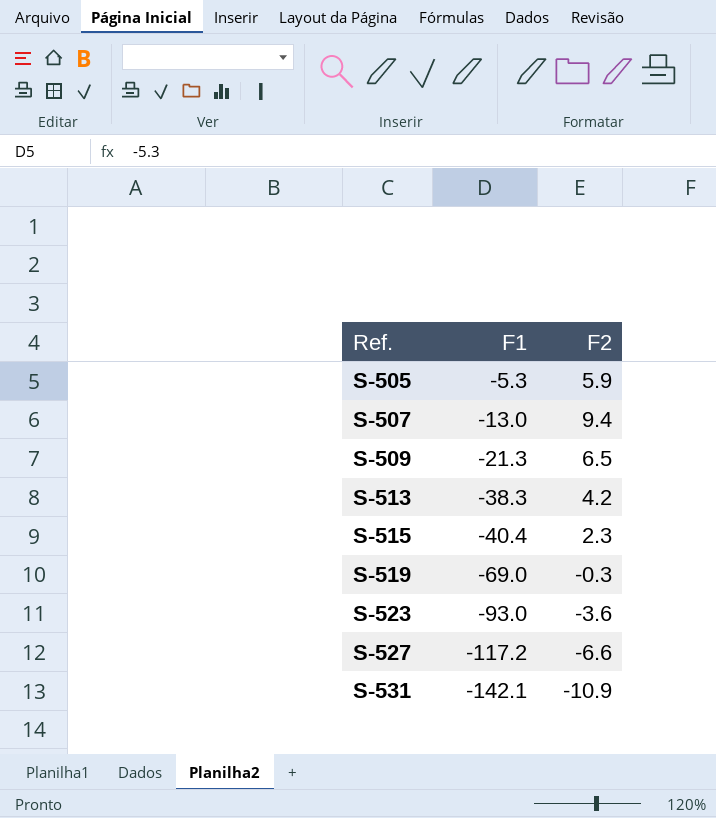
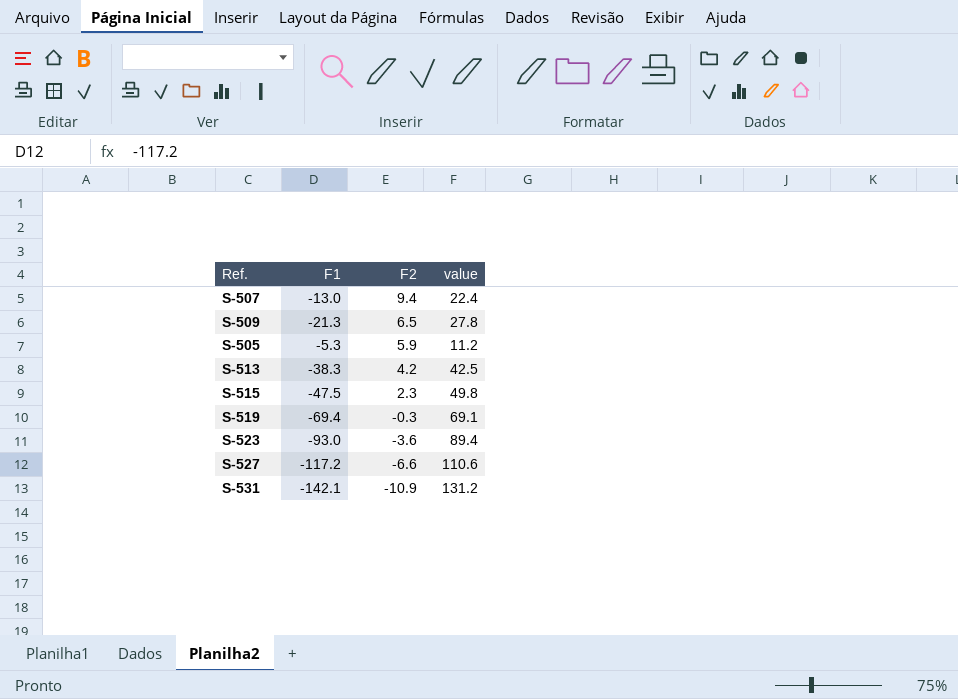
row order: Ref. ascending -> F2 descending
column value | formula: none -> [F2] - [F1]
S-515 | F1: -40.4 -> -47.5
S-519 | F1: -69.0 -> -69.4

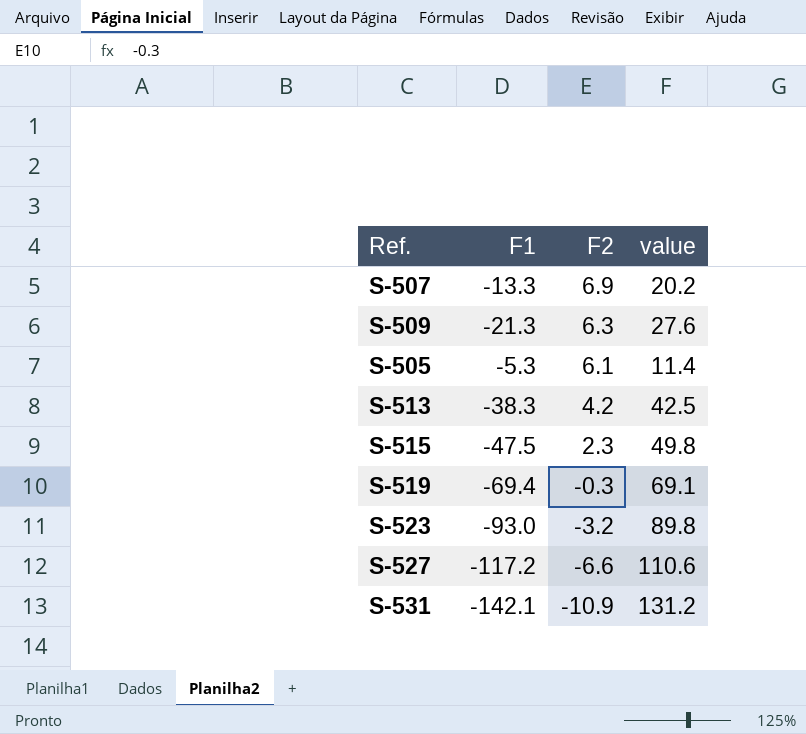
S-507 | F1: -13.0 -> -13.3
S-507 | F2: 9.4 -> 6.9
S-507 | value: 22.4 -> 20.2
S-509 | F2: 6.5 -> 6.3
S-509 | value: 27.8 -> 27.6
S-505 | F2: 5.9 -> 6.1
S-505 | value: 11.2 -> 11.4
S-523 | F2: -3.6 -> -3.2
S-523 | value: 89.4 -> 89.8

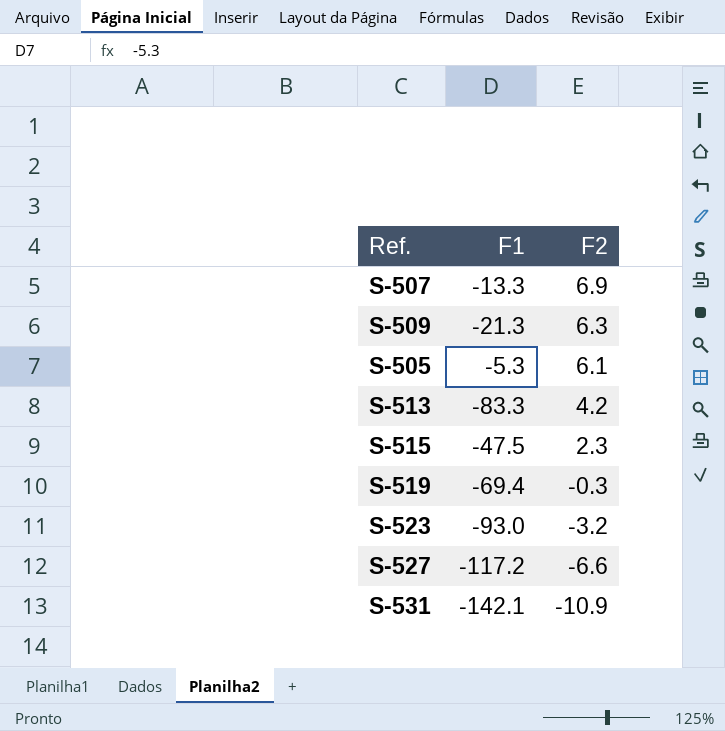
column value | formula: [F2] - [F1] -> none
S-513 | F1: -38.3 -> -83.3

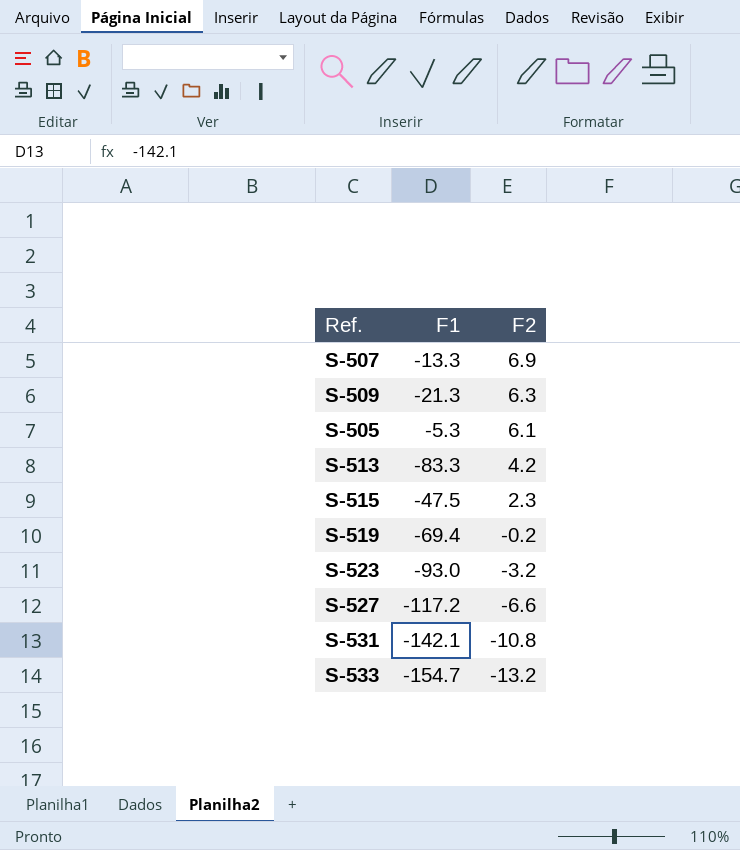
S-519 | F2: -0.3 -> -0.2
S-531 | F2: -10.9 -> -10.8
row S-533: none -> -154.7 | -13.2

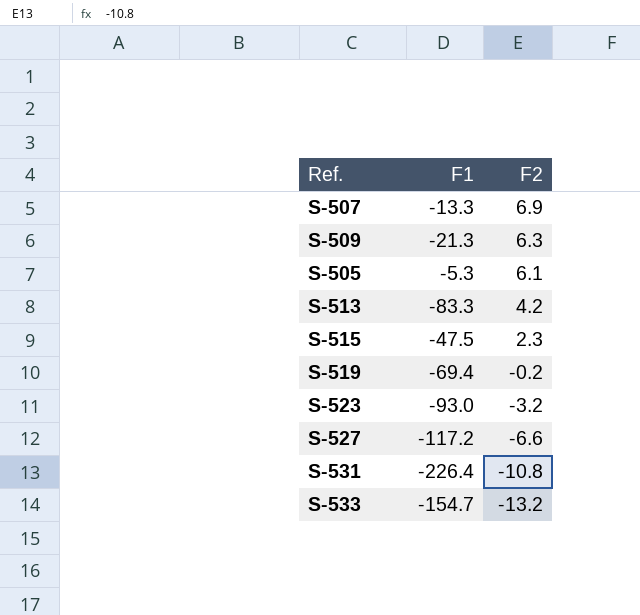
S-531 | F1: -142.1 -> -226.4

